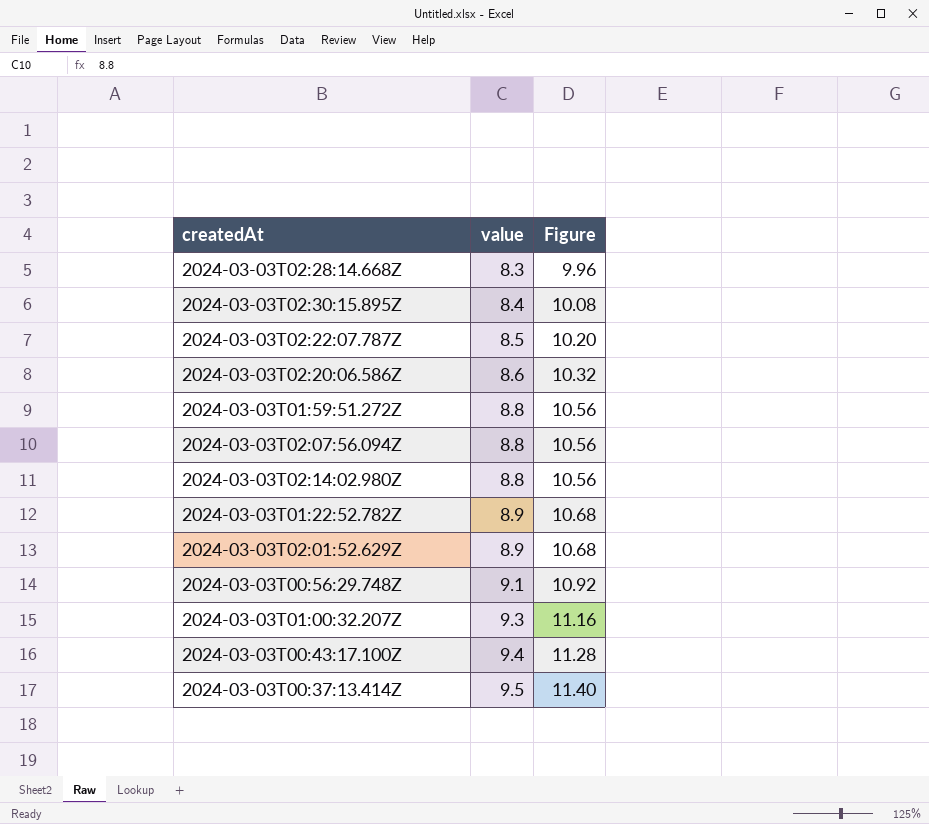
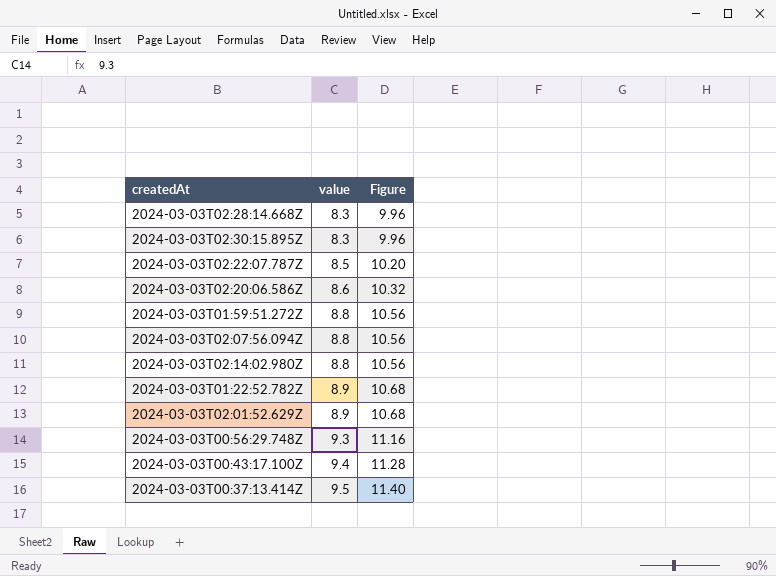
row 2024-03-03T01:00:32.207Z: 9.3 | 11.16 -> none
2024-03-03T02:30:15.895Z | value: 8.4 -> 8.3
2024-03-03T02:30:15.895Z | Figure: 10.08 -> 9.96
2024-03-03T00:56:29.748Z | value: 9.1 -> 9.3
2024-03-03T00:56:29.748Z | Figure: 10.92 -> 11.16

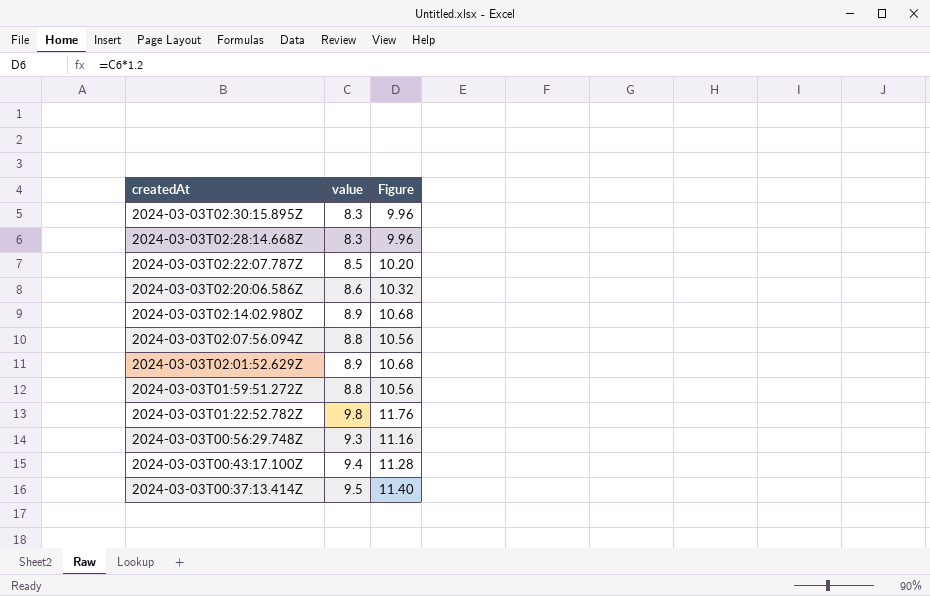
row order: value ascending -> createdAt descending
2024-03-03T02:14:02.980Z | value: 8.8 -> 8.9
2024-03-03T02:14:02.980Z | Figure: 10.56 -> 10.68
2024-03-03T01:22:52.782Z | value: 8.9 -> 9.8
2024-03-03T01:22:52.782Z | Figure: 10.68 -> 11.76

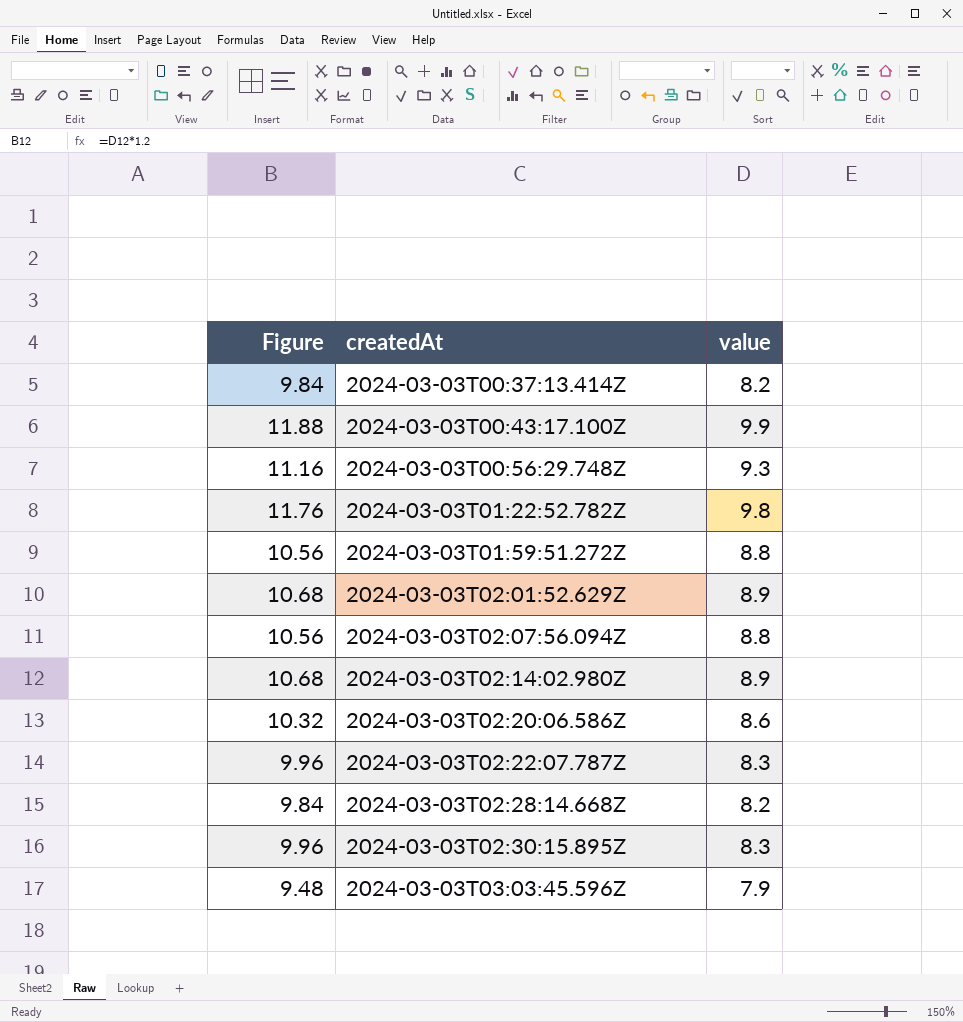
row order: createdAt descending -> createdAt ascending
column Figure | position: 3 -> 1
2024-03-03T00:37:13.414Z | Figure: 11.40 -> 9.84
2024-03-03T00:37:13.414Z | value: 9.5 -> 8.2
2024-03-03T00:43:17.100Z | Figure: 11.28 -> 11.88
2024-03-03T00:43:17.100Z | value: 9.4 -> 9.9
2024-03-03T02:22:07.787Z | Figure: 10.20 -> 9.96
2024-03-03T02:22:07.787Z | value: 8.5 -> 8.3
2024-03-03T02:28:14.668Z | Figure: 9.96 -> 9.84
2024-03-03T02:28:14.668Z | value: 8.3 -> 8.2
row 2024-03-03T03:03:45.596Z: none -> 9.48 | 7.9

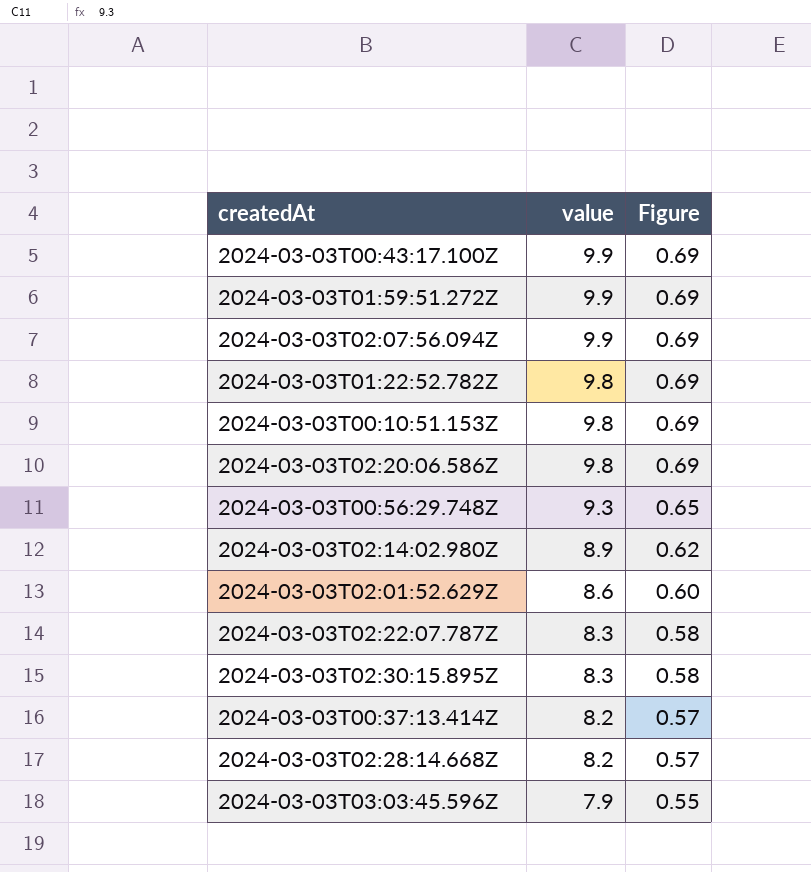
row order: createdAt ascending -> value descending
column Figure | formula: [value] * 1.2 -> [value] * 0.07
column Figure | position: 1 -> 3
2024-03-03T01:59:51.272Z | value: 8.8 -> 9.9
2024-03-03T02:07:56.094Z | value: 8.8 -> 9.9
row 2024-03-03T00:10:51.153Z: none -> 9.8 | 0.69
2024-03-03T02:20:06.586Z | value: 8.6 -> 9.8
2024-03-03T02:01:52.629Z | value: 8.9 -> 8.6

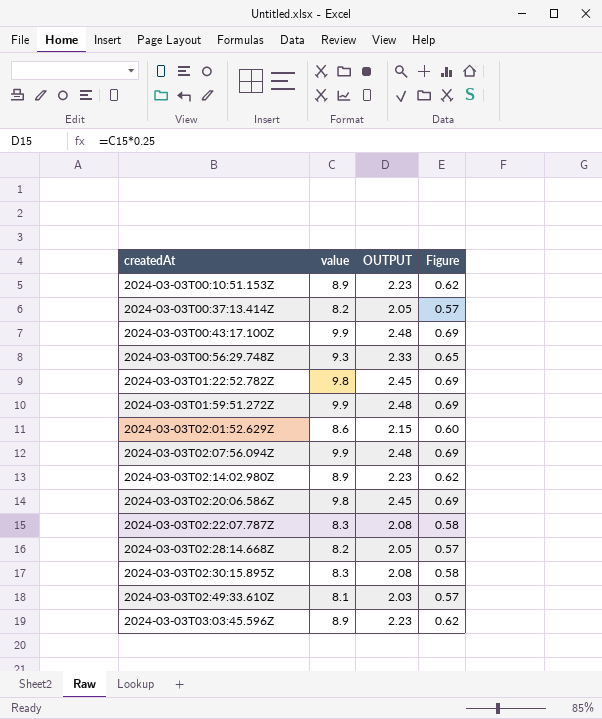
row order: value descending -> createdAt ascending
column OUTPUT | formula: none -> [value] * 0.25
2024-03-03T00:10:51.153Z | value: 9.8 -> 8.9
2024-03-03T00:10:51.153Z | Figure: 0.69 -> 0.62
row 2024-03-03T02:49:33.610Z: none -> 8.1 | 2.03 | 0.57
2024-03-03T03:03:45.596Z | value: 7.9 -> 8.9
2024-03-03T03:03:45.596Z | Figure: 0.55 -> 0.62

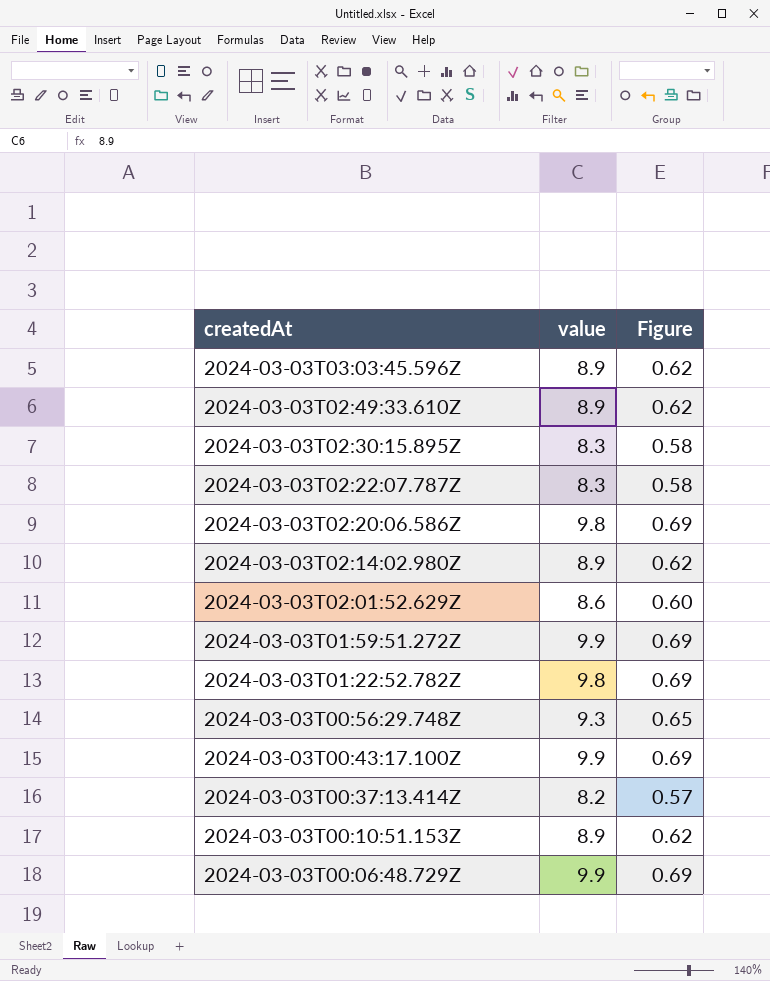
row order: createdAt ascending -> createdAt descending
column OUTPUT | formula: [value] * 0.25 -> none
row 2024-03-03T02:07:56.094Z: 9.9 | 2.48 | 0.69 -> none
row 2024-03-03T02:28:14.668Z: 8.2 | 2.05 | 0.57 -> none
2024-03-03T02:49:33.610Z | value: 8.1 -> 8.9
2024-03-03T02:49:33.610Z | Figure: 0.57 -> 0.62
row 2024-03-03T00:06:48.729Z: none -> 9.9 | 0.69

